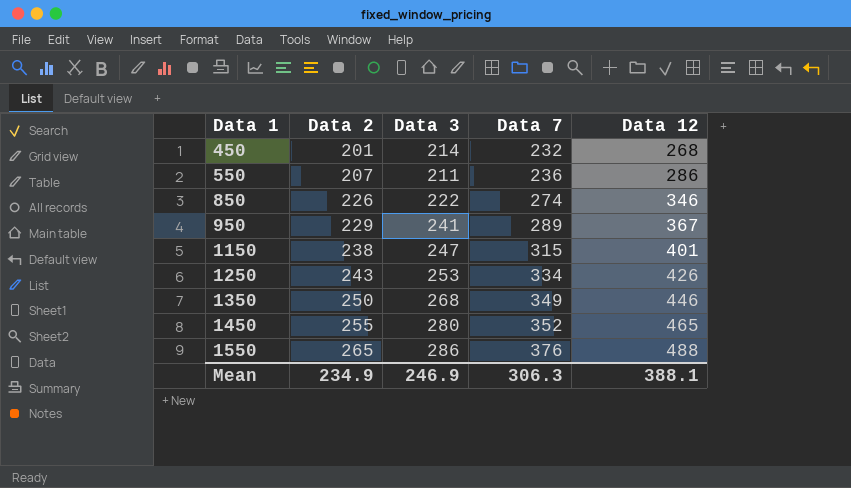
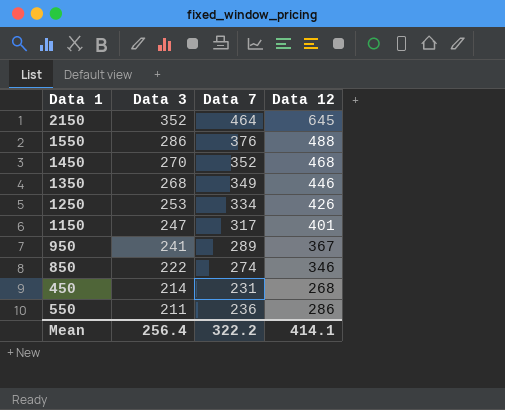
row order: Data 1 ascending -> Data 3 descending
column Data 2 | position: 2 -> none
row 2150: none -> 352 | 464 | 645
1450 | Data 3: 280 -> 270
1450 | Data 12: 465 -> 468
1150 | Data 7: 315 -> 317
450 | Data 7: 232 -> 231
Mean | Data 3: 246.9 -> 256.4
Mean | Data 7: 306.3 -> 322.2
Mean | Data 12: 388.1 -> 414.1

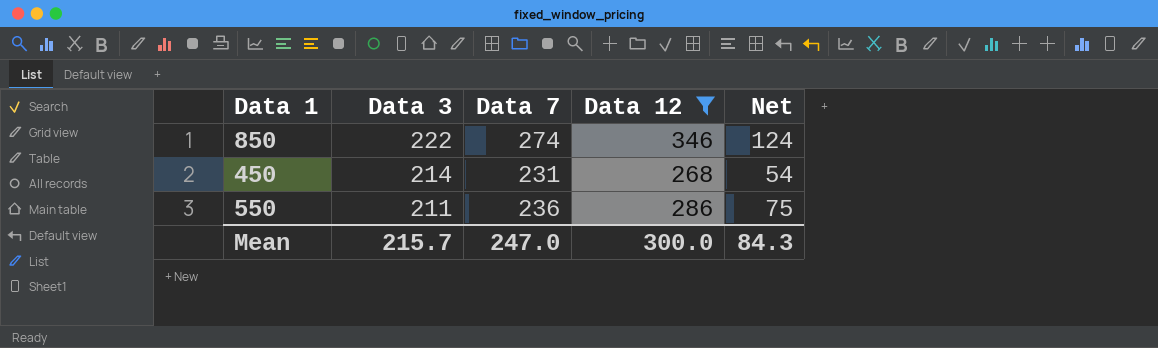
filter: none -> Data 12 <= 346
column Net | formula: none -> [Data 12] - [Data 3]
Mean | Data 3: 256.4 -> 215.7
Mean | Data 7: 322.2 -> 247.0
Mean | Data 12: 414.1 -> 300.0

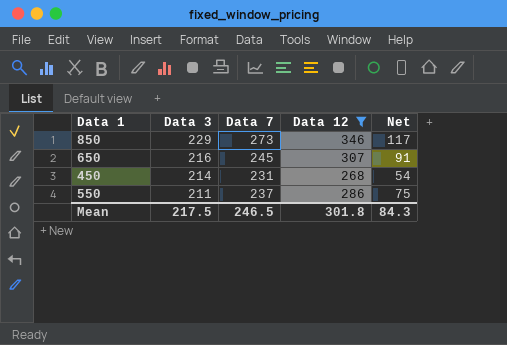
850 | Data 3: 222 -> 229
850 | Data 7: 274 -> 273
850 | Net: 124 -> 117
row 650: none -> 216 | 245 | 307 | 91
550 | Data 7: 236 -> 237
Mean | Data 3: 215.7 -> 217.5
Mean | Data 7: 247.0 -> 246.5
Mean | Data 12: 300.0 -> 301.8

